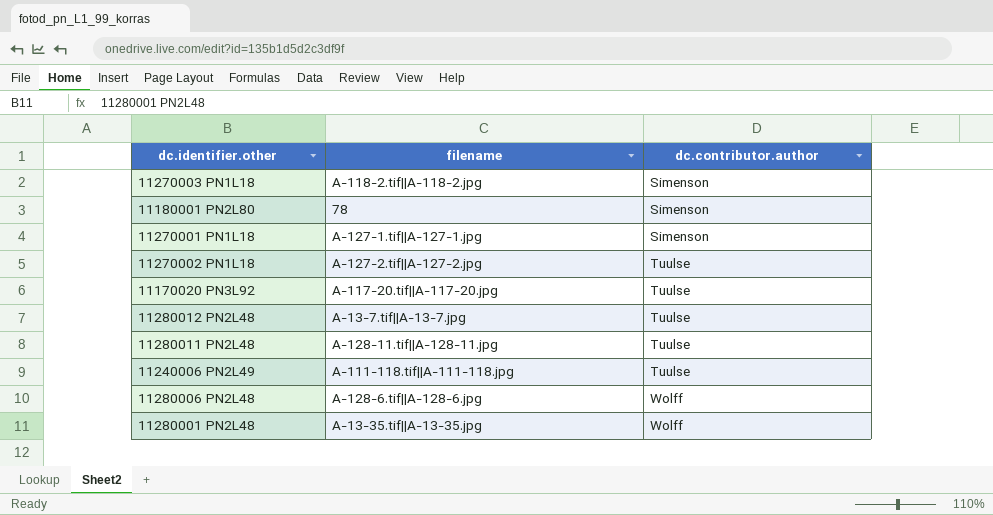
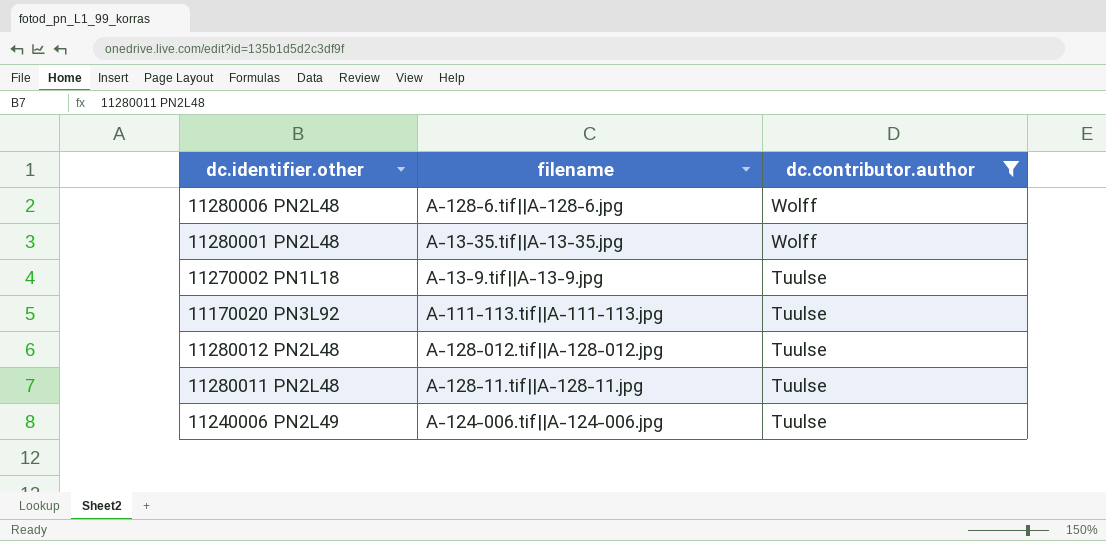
filter: none -> dc.contributor.author != Simenson
row order: dc.contributor.author ascending -> dc.contributor.author descending
11270002 PN1L18 | filename: A-127-2.tif||A-127-2.jpg -> A-13-9.tif||A-13-9.jpg
11170020 PN3L92 | filename: A-117-20.tif||A-117-20.jpg -> A-111-113.tif||A-111-113.jpg
11280012 PN2L48 | filename: A-13-7.tif||A-13-7.jpg -> A-128-012.tif||A-128-012.jpg
11240006 PN2L49 | filename: A-111-118.tif||A-111-118.jpg -> A-124-006.tif||A-124-006.jpg

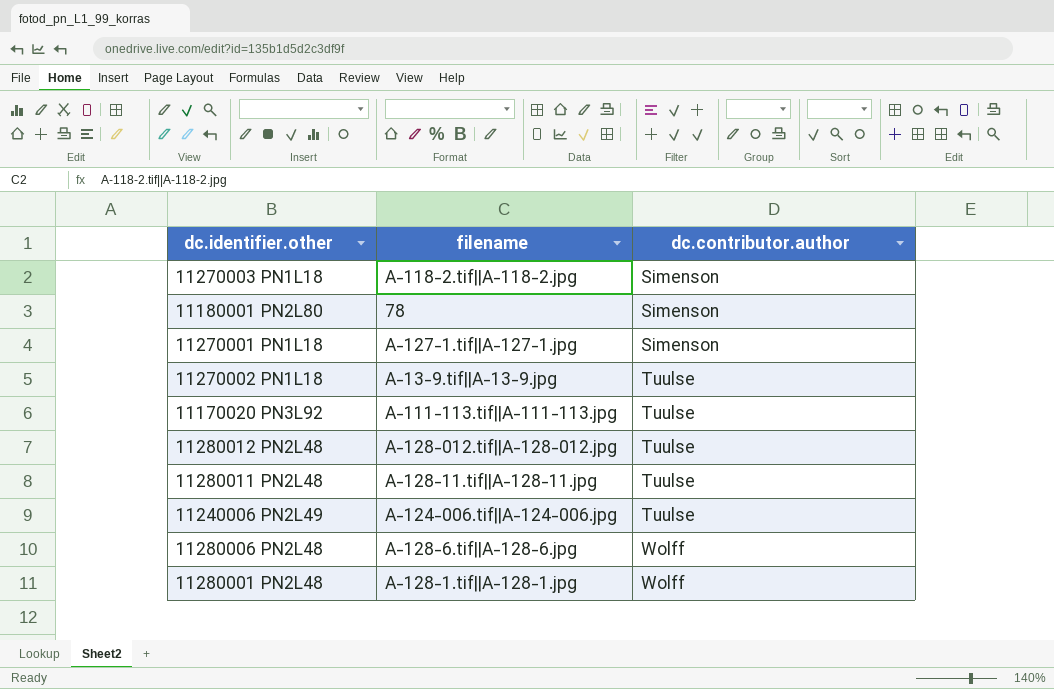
filter: dc.contributor.author != Simenson -> none
row order: dc.contributor.author descending -> dc.contributor.author ascending
11280001 PN2L48 | filename: A-13-35.tif||A-13-35.jpg -> A-128-1.tif||A-128-1.jpg

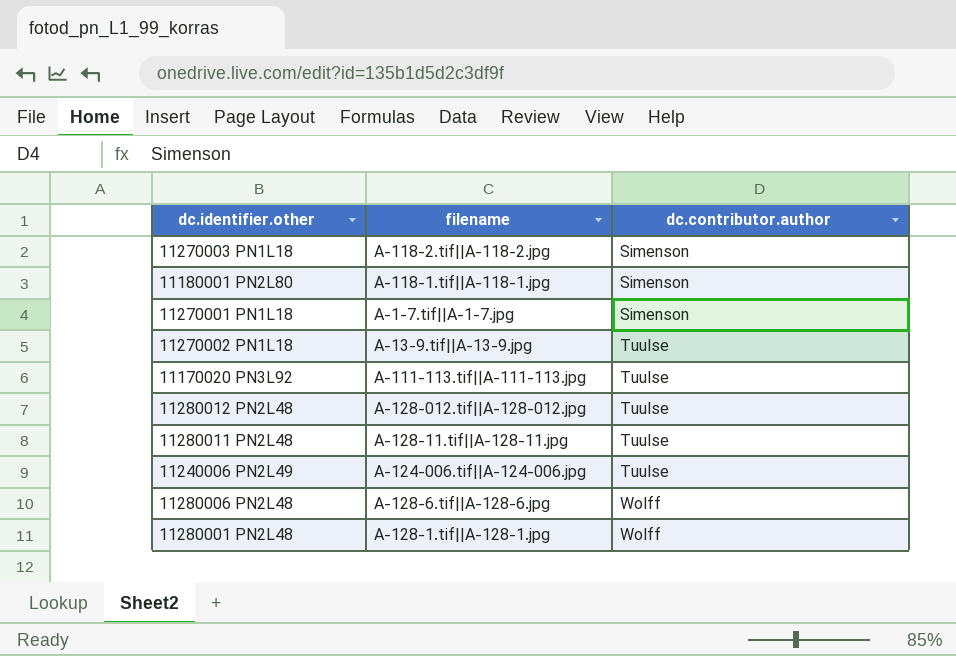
11180001 PN2L80 | filename: 78 -> A-118-1.tif||A-118-1.jpg
11270001 PN1L18 | filename: A-127-1.tif||A-127-1.jpg -> A-1-7.tif||A-1-7.jpg

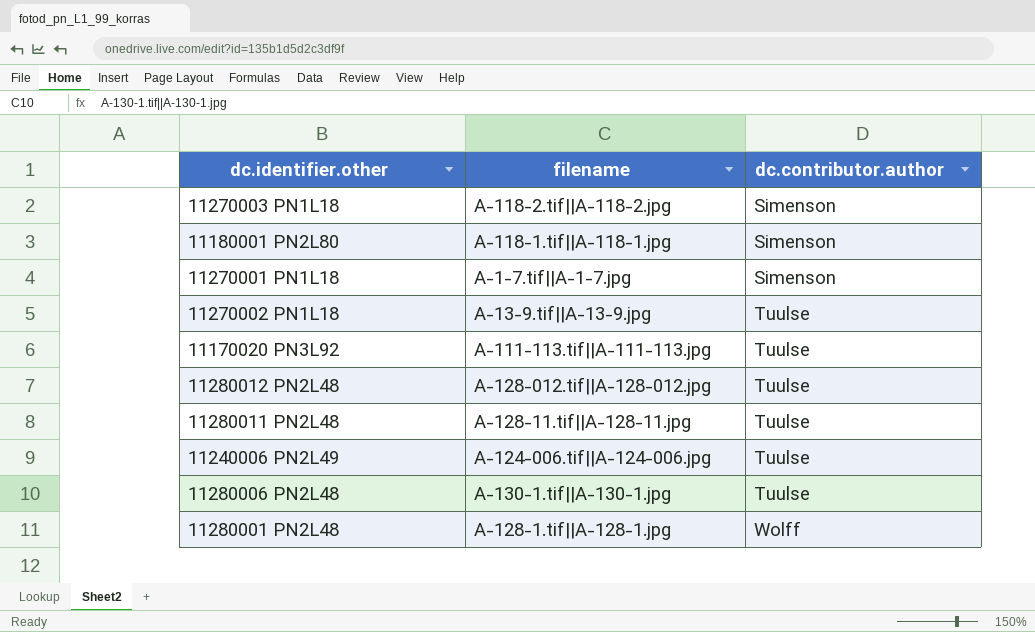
11280006 PN2L48 | filename: A-128-6.tif||A-128-6.jpg -> A-130-1.tif||A-130-1.jpg
11280006 PN2L48 | dc.contributor.author: Wolff -> Tuulse

